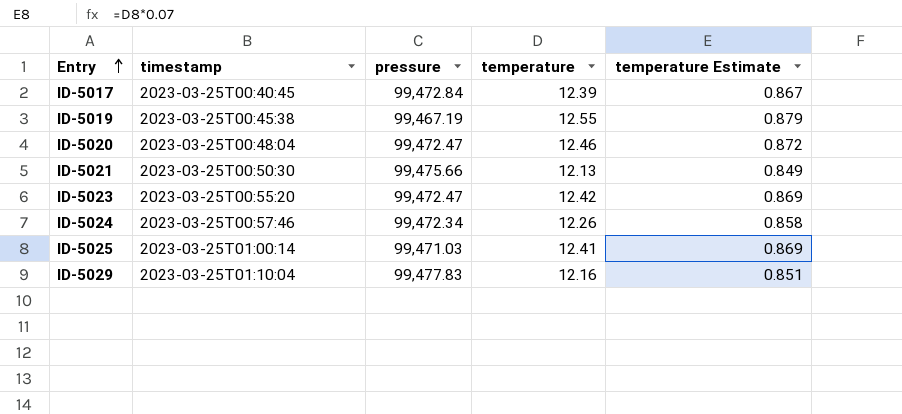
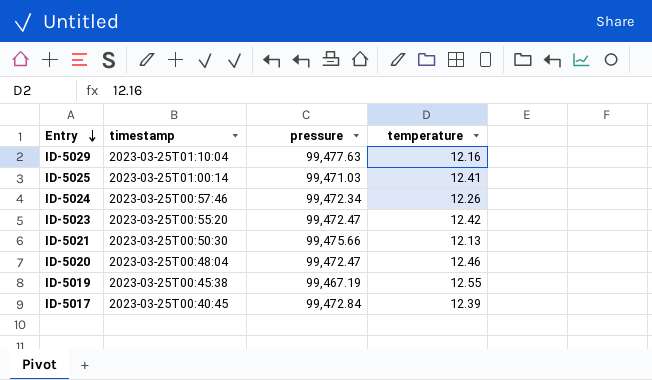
row order: Entry ascending -> Entry descending
column temperature Estimate | formula: [temperature] * 0.07 -> none
ID-5029 | pressure: 99,477.83 -> 99,477.63

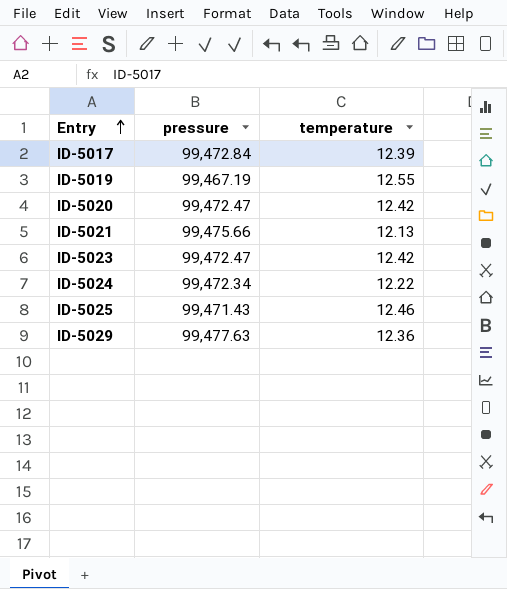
row order: Entry descending -> Entry ascending
column timestamp | position: 2 -> none
ID-5020 | temperature: 12.46 -> 12.42
ID-5024 | temperature: 12.26 -> 12.22
ID-5025 | pressure: 99,471.03 -> 99,471.43
ID-5025 | temperature: 12.41 -> 12.46
ID-5029 | temperature: 12.16 -> 12.36

